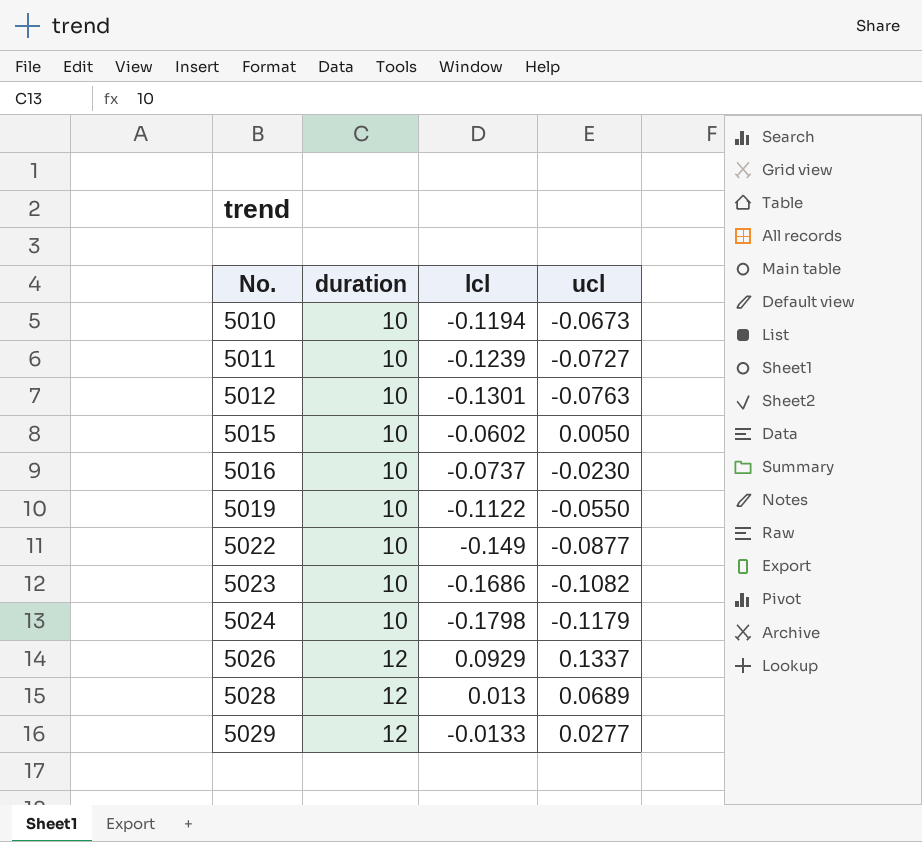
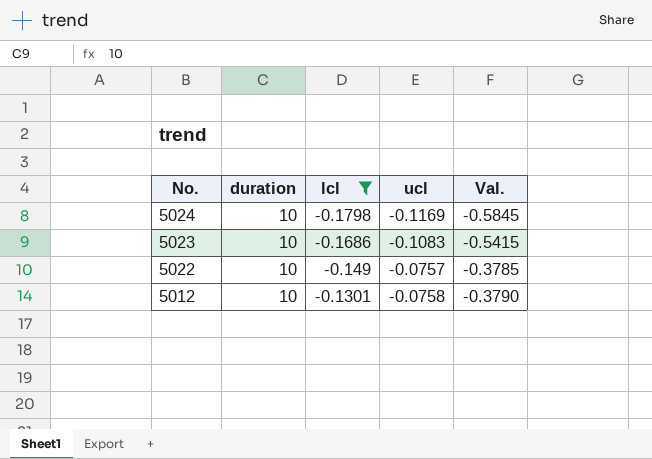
filter: none -> lcl <= -0.1301
row order: No. ascending -> No. descending
column Val. | formula: none -> [ucl] * 5
5024 | ucl: -0.1179 -> -0.1169
5023 | ucl: -0.1082 -> -0.1083
5022 | ucl: -0.0877 -> -0.0757
5012 | ucl: -0.0763 -> -0.0758

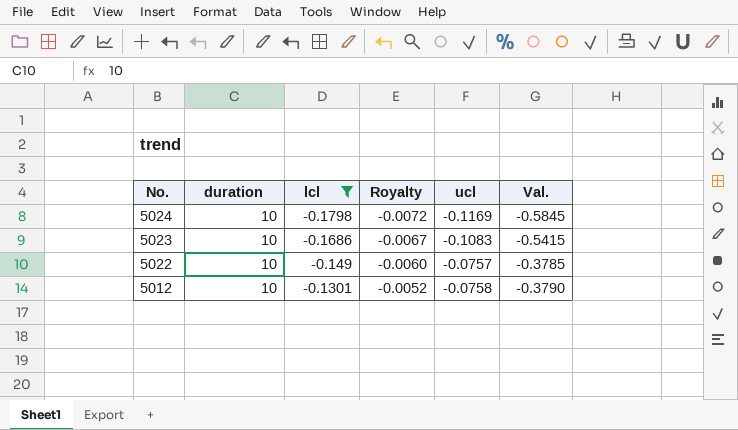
column Royalty | formula: none -> [lcl] * 0.04

